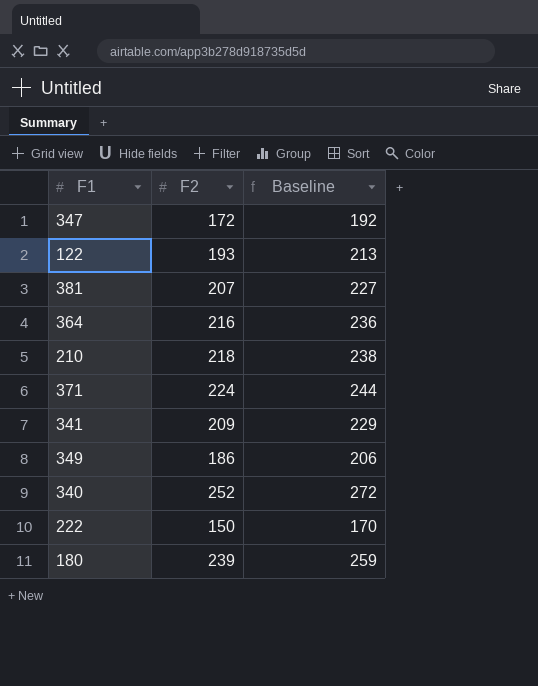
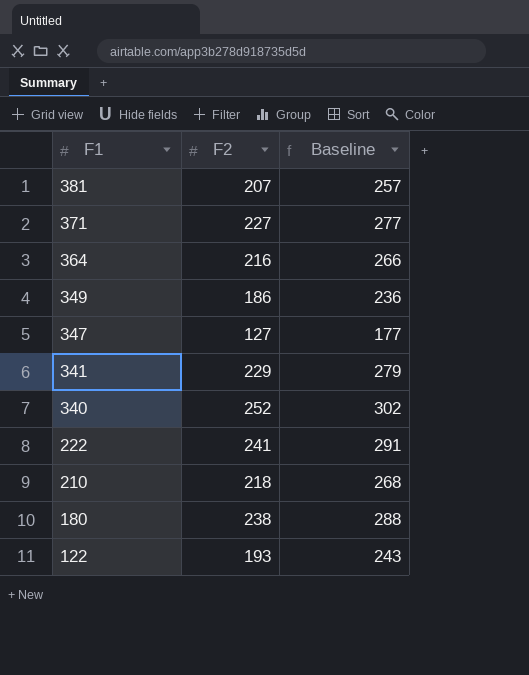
row order: none -> F1 descending
column Baseline | formula: [F2] + 20 -> [F2] + 50
371 | F2: 224 -> 227
347 | F2: 172 -> 127
341 | F2: 209 -> 229
222 | F2: 150 -> 241
180 | F2: 239 -> 238

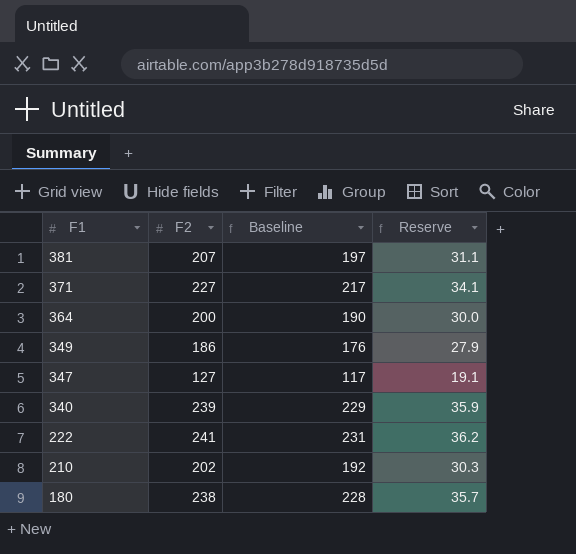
column Baseline | formula: [F2] + 50 -> [F2] - 10
column Reserve | formula: none -> [F2] * 0.15
row 341: 229 | 279 -> none
row 122: 193 | 243 -> none
364 | F2: 216 -> 200
340 | F2: 252 -> 239
210 | F2: 218 -> 202

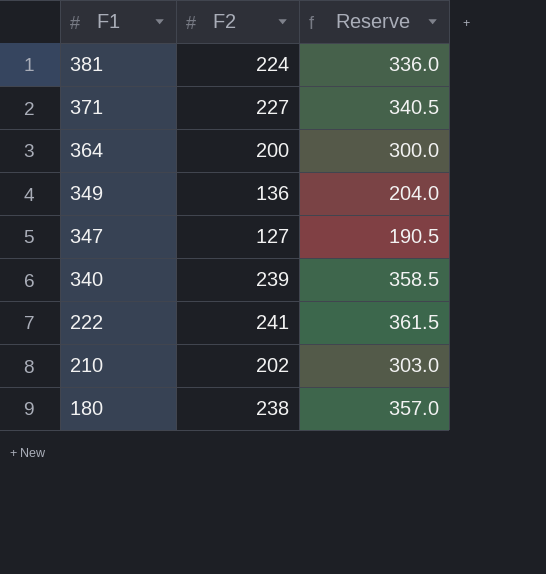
column Baseline | formula: [F2] - 10 -> none
column Reserve | formula: [F2] * 0.15 -> [F2] * 1.5
381 | F2: 207 -> 224
349 | F2: 186 -> 136

